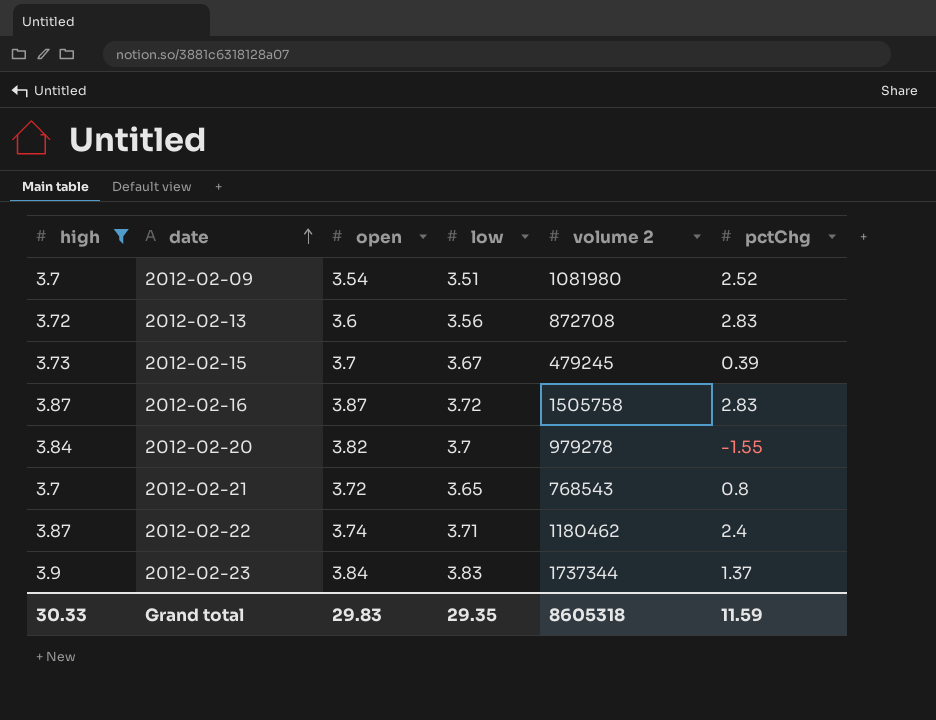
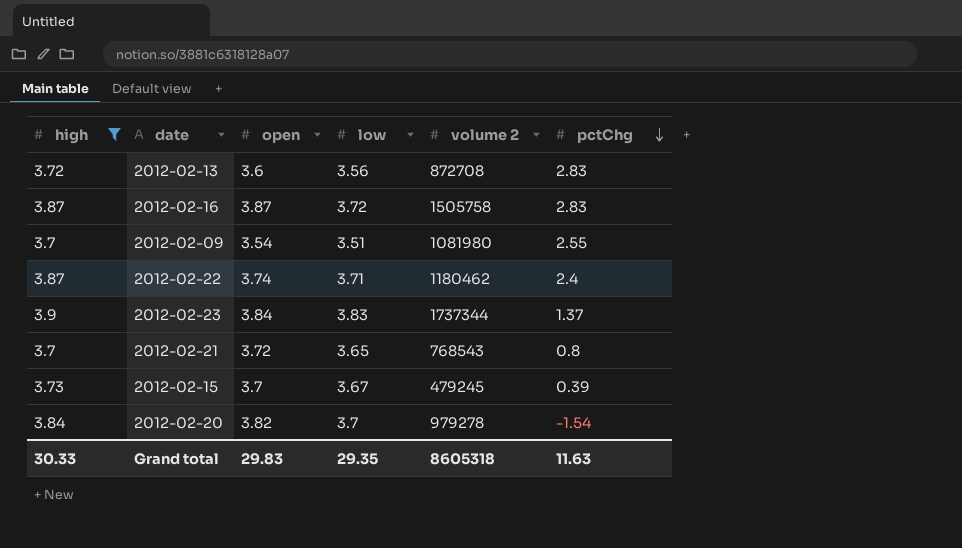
row order: date ascending -> pctChg descending
2012-02-09 | pctChg: 2.52 -> 2.55
2012-02-20 | pctChg: -1.55 -> -1.54
Grand total | pctChg: 11.59 -> 11.63

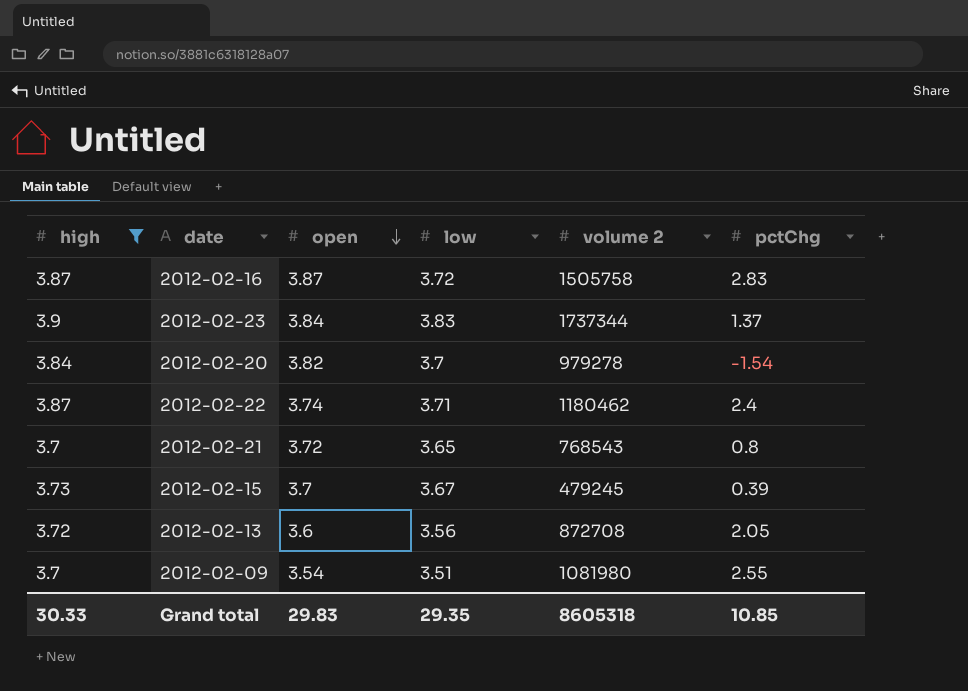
row order: pctChg descending -> open descending
2012-02-13 | pctChg: 2.83 -> 2.05
Grand total | pctChg: 11.63 -> 10.85

